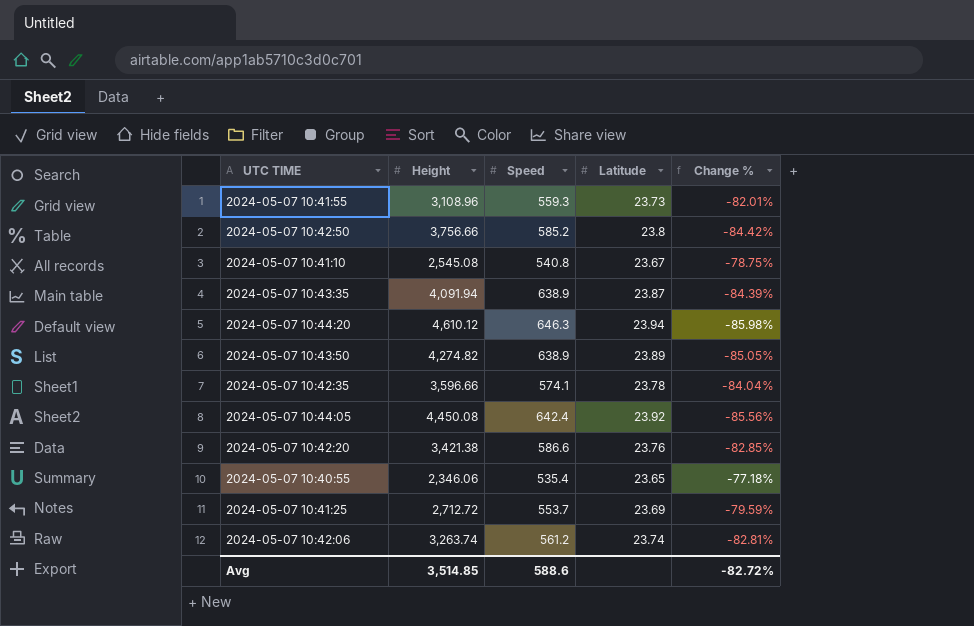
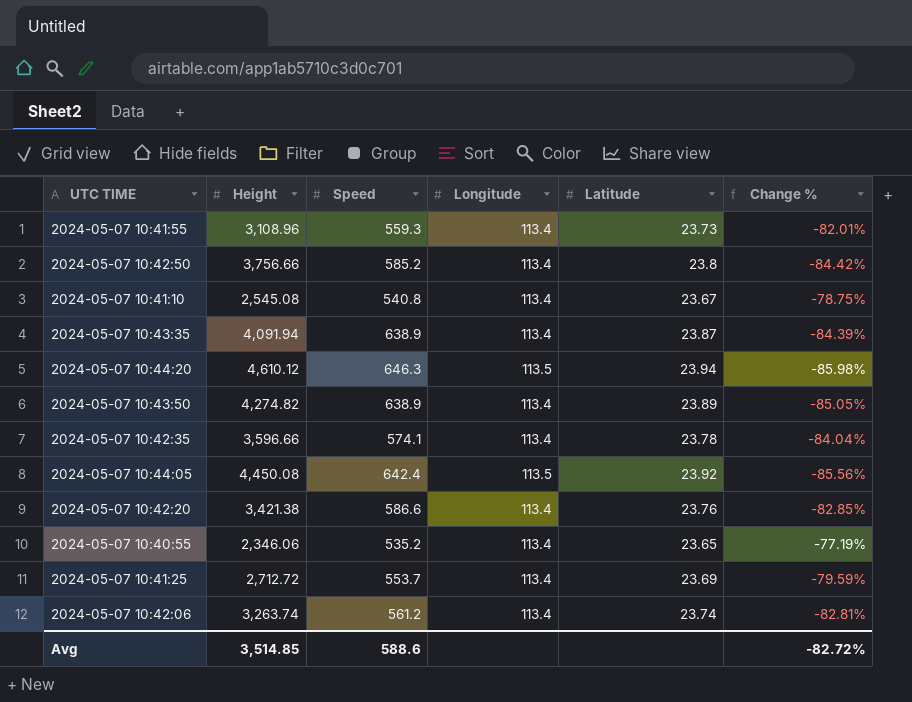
column Longitude | position: none -> 4
2024-05-07 10:40:55 | Speed: 535.4 -> 535.2
2024-05-07 10:40:55 | Change %: -77.18% -> -77.19%

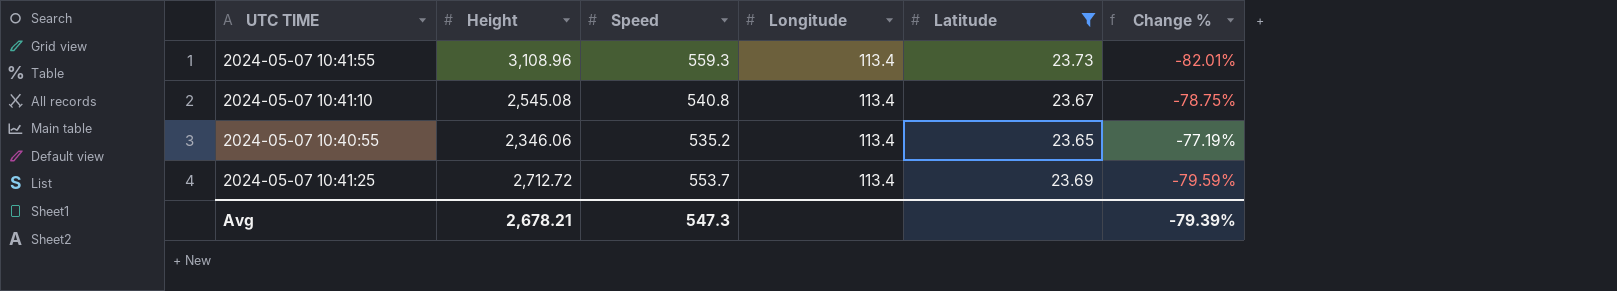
filter: none -> Latitude <= 23.73
Avg | Height: 3,514.85 -> 2,678.21
Avg | Speed: 588.6 -> 547.3
Avg | Change %: -82.72% -> -79.39%

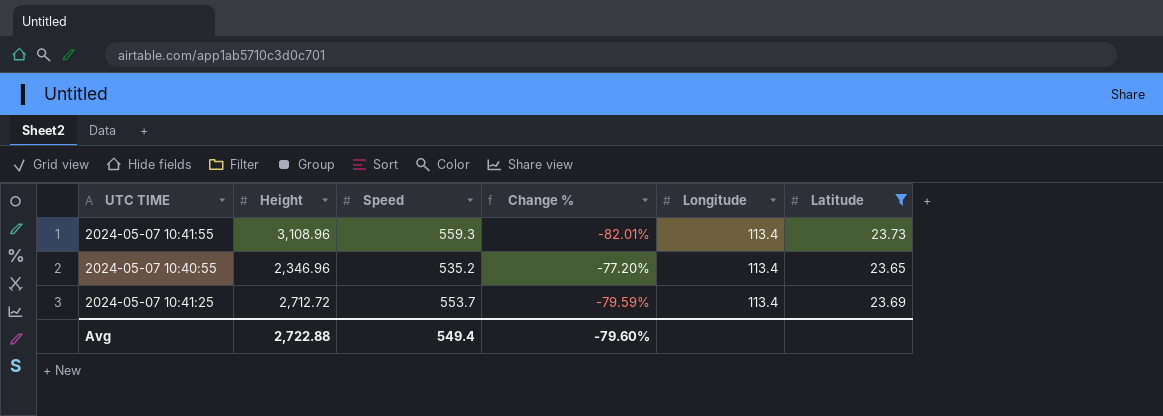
column Change % | position: 6 -> 4
row 2024-05-07 10:41:10: 2,545.08 | 540.8 | 113.4 | 23.67 | -78.75% -> none
2024-05-07 10:40:55 | Height: 2,346.06 -> 2,346.96
2024-05-07 10:40:55 | Change %: -77.19% -> -77.20%
Avg | Height: 2,678.21 -> 2,722.88
Avg | Speed: 547.3 -> 549.4
Avg | Change %: -79.39% -> -79.60%

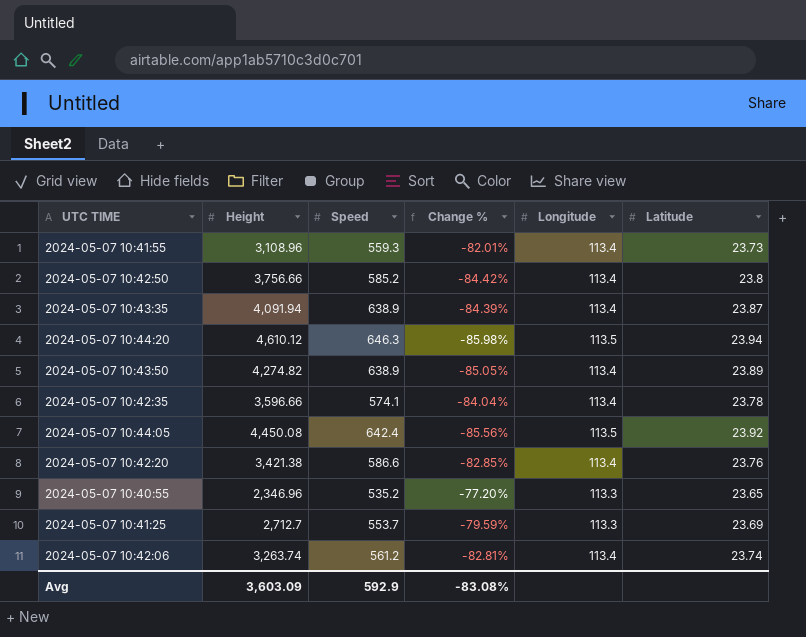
filter: Latitude <= 23.73 -> none
2024-05-07 10:40:55 | Longitude: 113.4 -> 113.3
2024-05-07 10:41:25 | Height: 2,712.72 -> 2,712.7
2024-05-07 10:41:25 | Longitude: 113.4 -> 113.3
Avg | Height: 2,722.88 -> 3,603.09
Avg | Speed: 549.4 -> 592.9
Avg | Change %: -79.60% -> -83.08%

